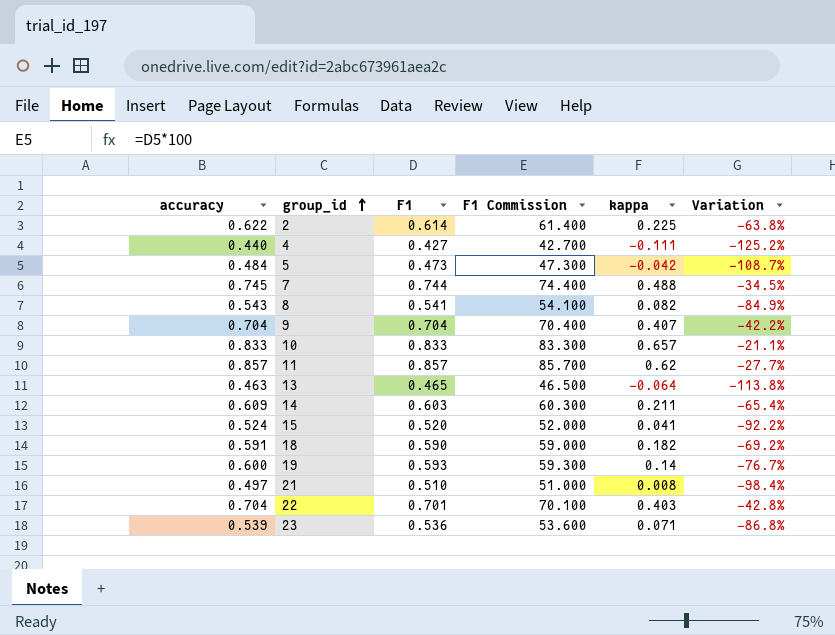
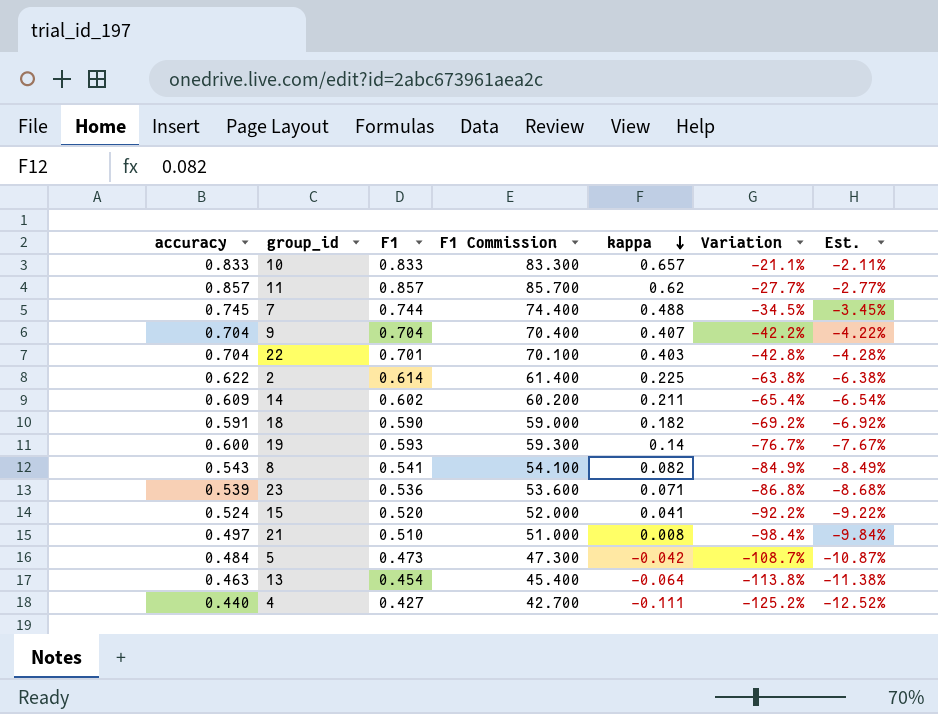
row order: group_id ascending -> kappa descending
column Est. | formula: none -> [Variation] * 0.1
14 | F1: 0.603 -> 0.602
14 | F1 Commission: 60.300 -> 60.200
13 | F1: 0.465 -> 0.454
13 | F1 Commission: 46.500 -> 45.400

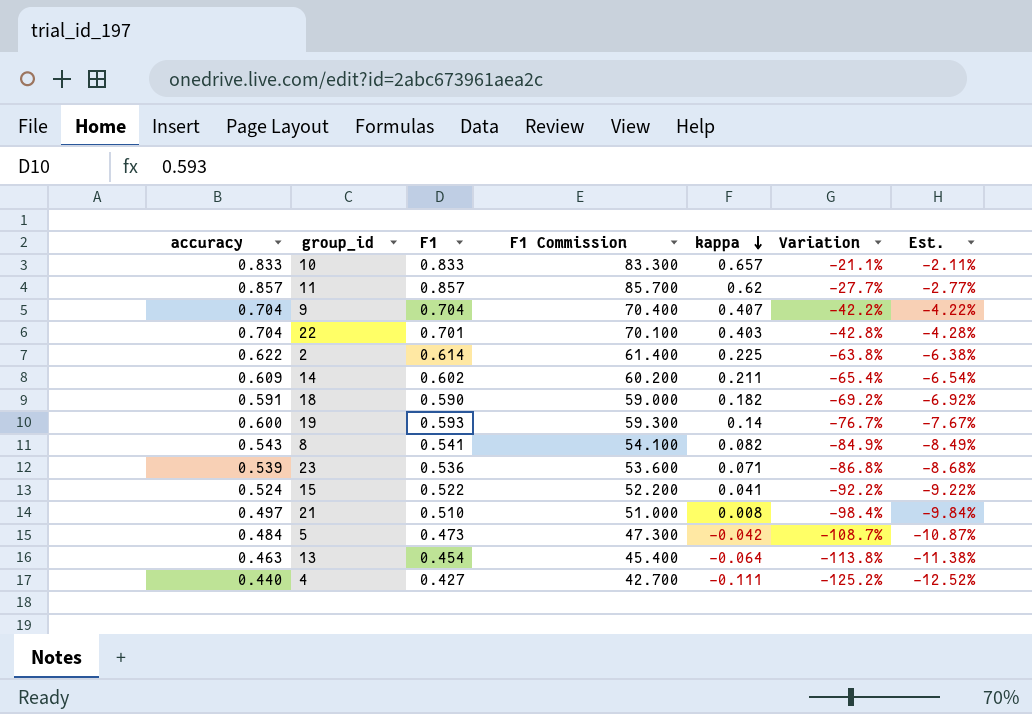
row 7: 0.745 | 0.744 | 74.400 | 0.488 | -34.5% | -3.45% -> none
15 | F1: 0.520 -> 0.522
15 | F1 Commission: 52.000 -> 52.200

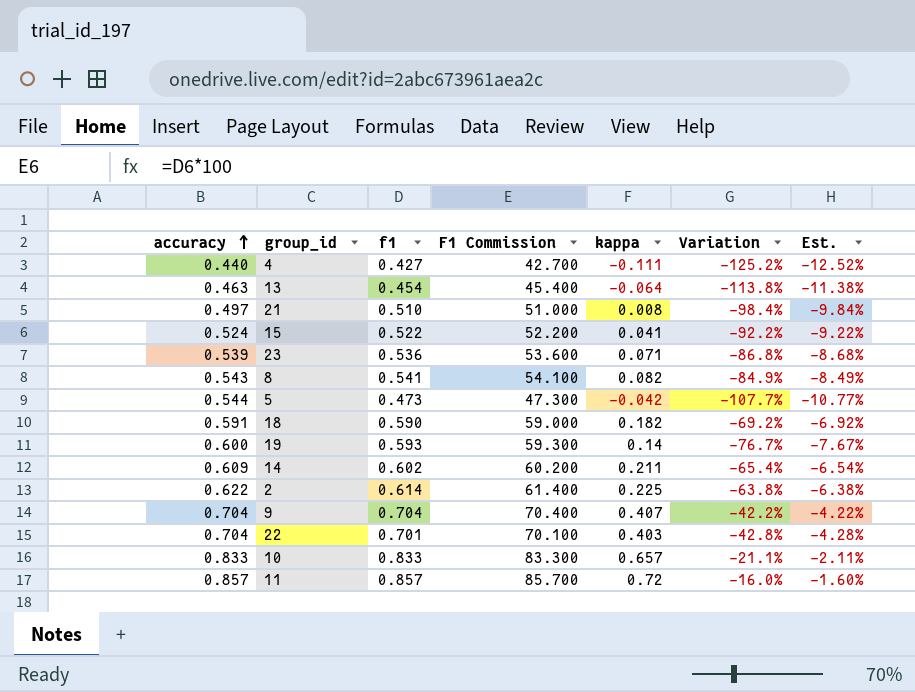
row order: kappa descending -> accuracy ascending
column name: F1 -> f1
5 | accuracy: 0.484 -> 0.544
5 | Variation: -108.7% -> -107.7%
5 | Est.: -10.87% -> -10.77%
11 | kappa: 0.62 -> 0.72
11 | Variation: -27.7% -> -16.0%
11 | Est.: -2.77% -> -1.60%

